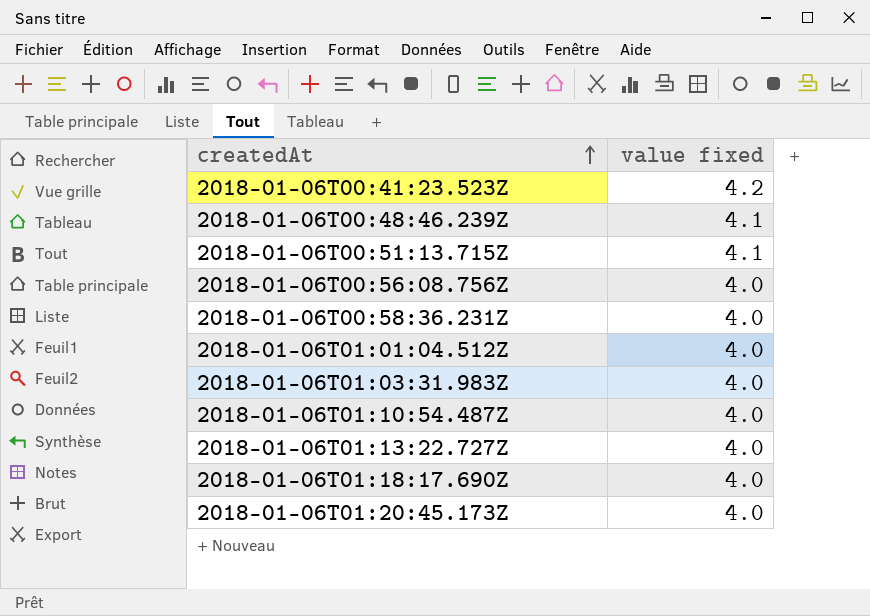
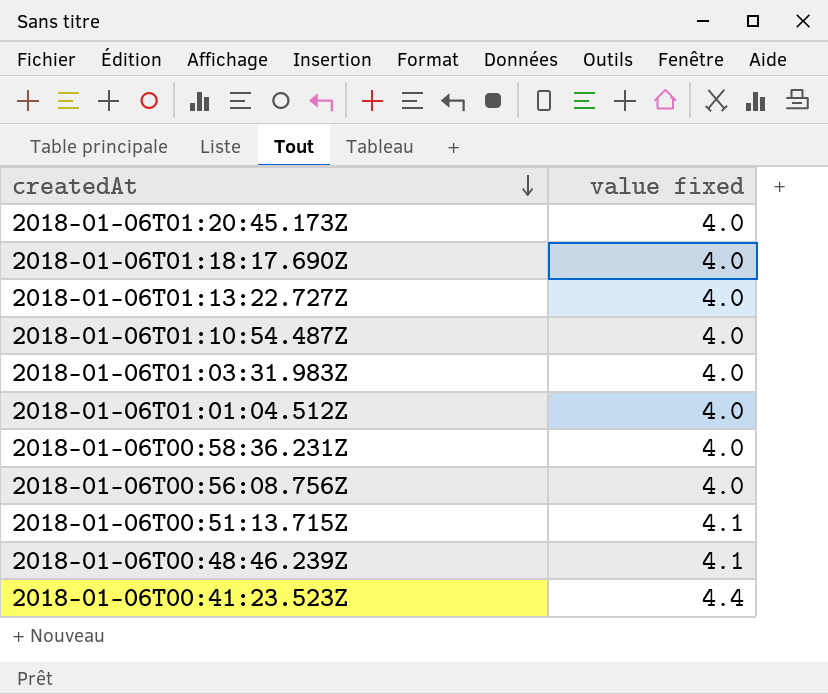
row order: createdAt ascending -> createdAt descending
2018-01-06T00:41:23.523Z | value fixed: 4.2 -> 4.4

